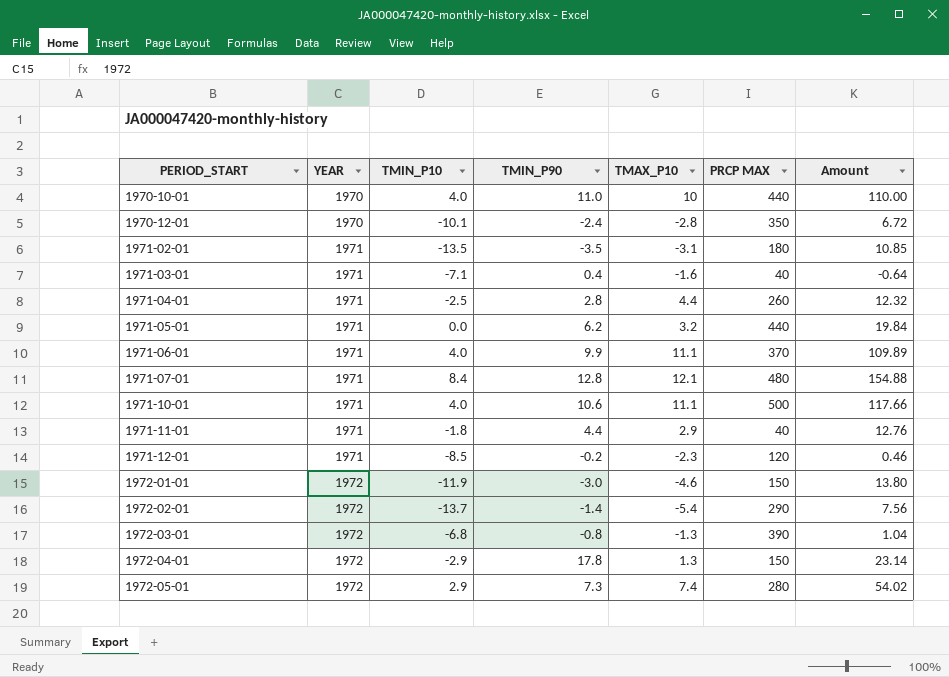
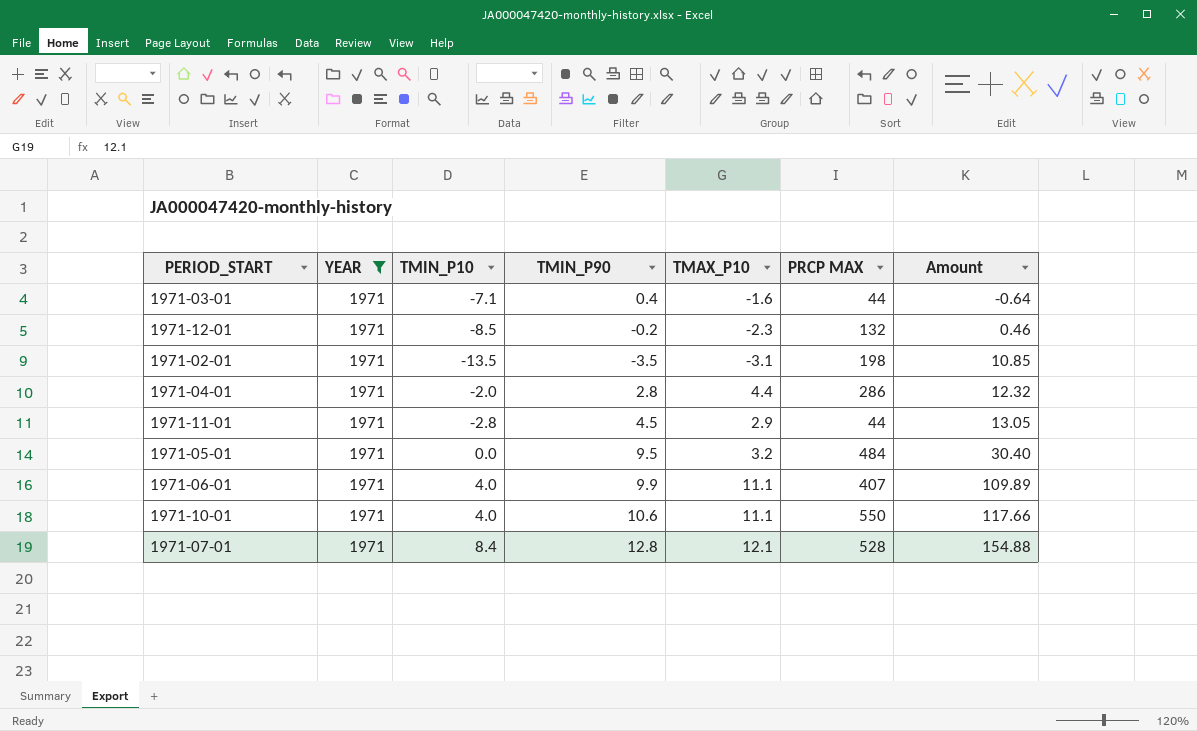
filter: none -> YEAR = 1971
row order: PERIOD_START ascending -> Amount ascending
1971-03-01 | PRCP MAX: 40 -> 44
1971-12-01 | PRCP MAX: 120 -> 132
1971-02-01 | PRCP MAX: 180 -> 198
1971-04-01 | TMIN_P10: -2.5 -> -2.0
1971-04-01 | PRCP MAX: 260 -> 286
1971-11-01 | TMIN_P10: -1.8 -> -2.8
1971-11-01 | TMIN_P90: 4.4 -> 4.5
1971-11-01 | PRCP MAX: 40 -> 44
1971-11-01 | Amount: 12.76 -> 13.05
1971-05-01 | TMIN_P90: 6.2 -> 9.5
1971-05-01 | PRCP MAX: 440 -> 484
1971-05-01 | Amount: 19.84 -> 30.40
1971-06-01 | PRCP MAX: 370 -> 407
1971-10-01 | PRCP MAX: 500 -> 550
1971-07-01 | PRCP MAX: 480 -> 528

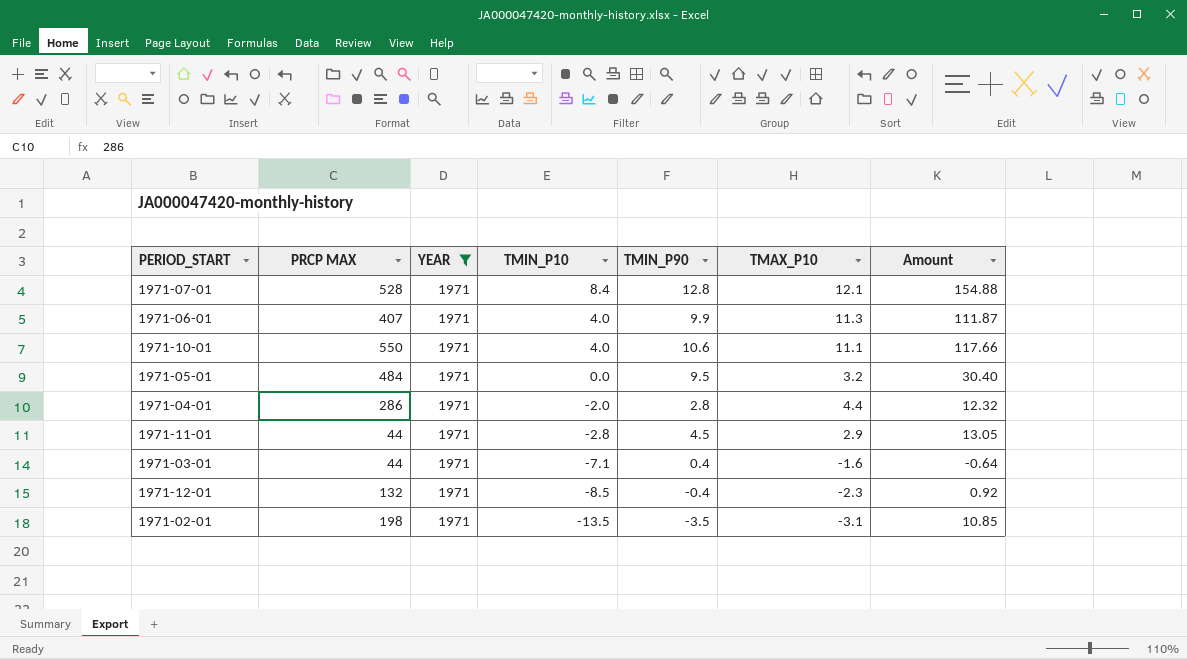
row order: Amount ascending -> TMIN_P10 descending
column PRCP MAX | position: 6 -> 2
1971-06-01 | TMAX_P10: 11.1 -> 11.3
1971-06-01 | Amount: 109.89 -> 111.87
1971-12-01 | TMIN_P90: -0.2 -> -0.4
1971-12-01 | Amount: 0.46 -> 0.92

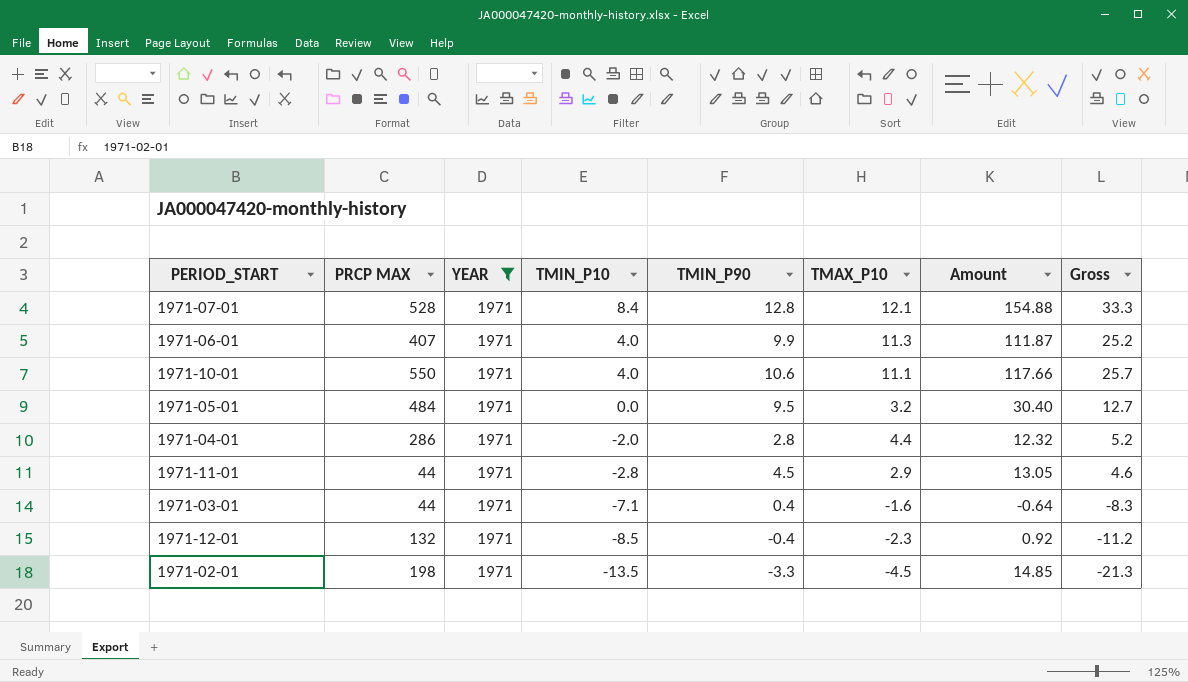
column Gross | formula: none -> [TMIN_P10] + [TMIN_P90] + [TMAX_P10]
1971-02-01 | TMIN_P90: -3.5 -> -3.3
1971-02-01 | TMAX_P10: -3.1 -> -4.5
1971-02-01 | Amount: 10.85 -> 14.85

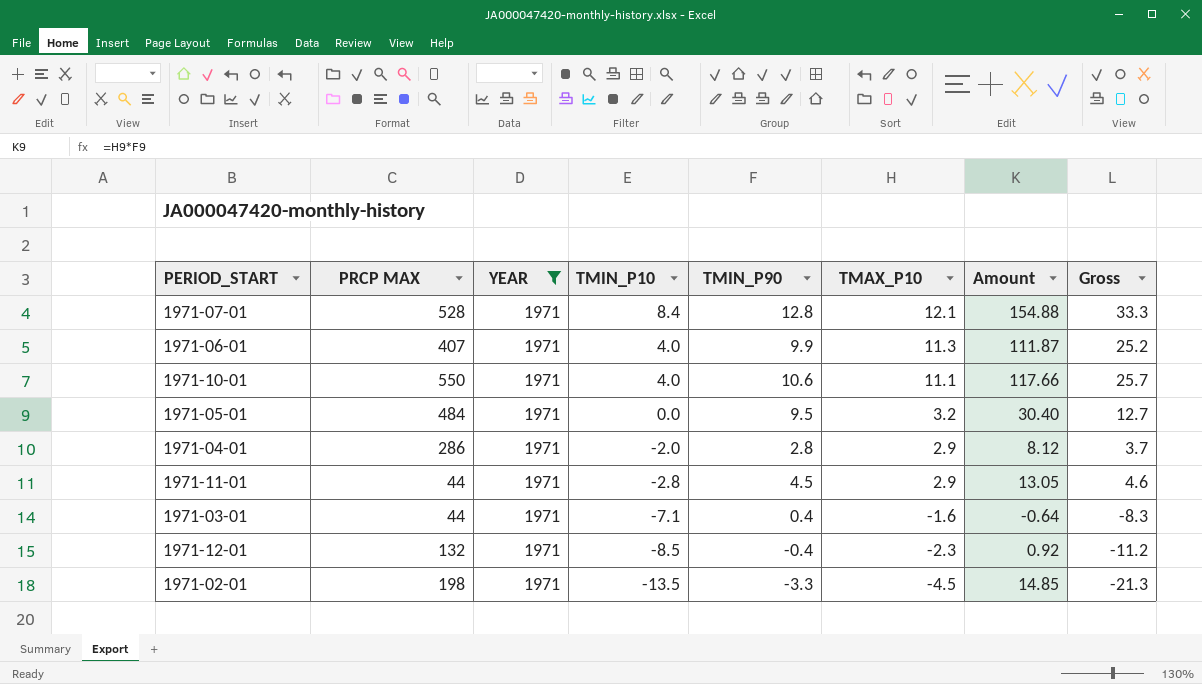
1971-04-01 | TMAX_P10: 4.4 -> 2.9
1971-04-01 | Amount: 12.32 -> 8.12
1971-04-01 | Gross: 5.2 -> 3.7

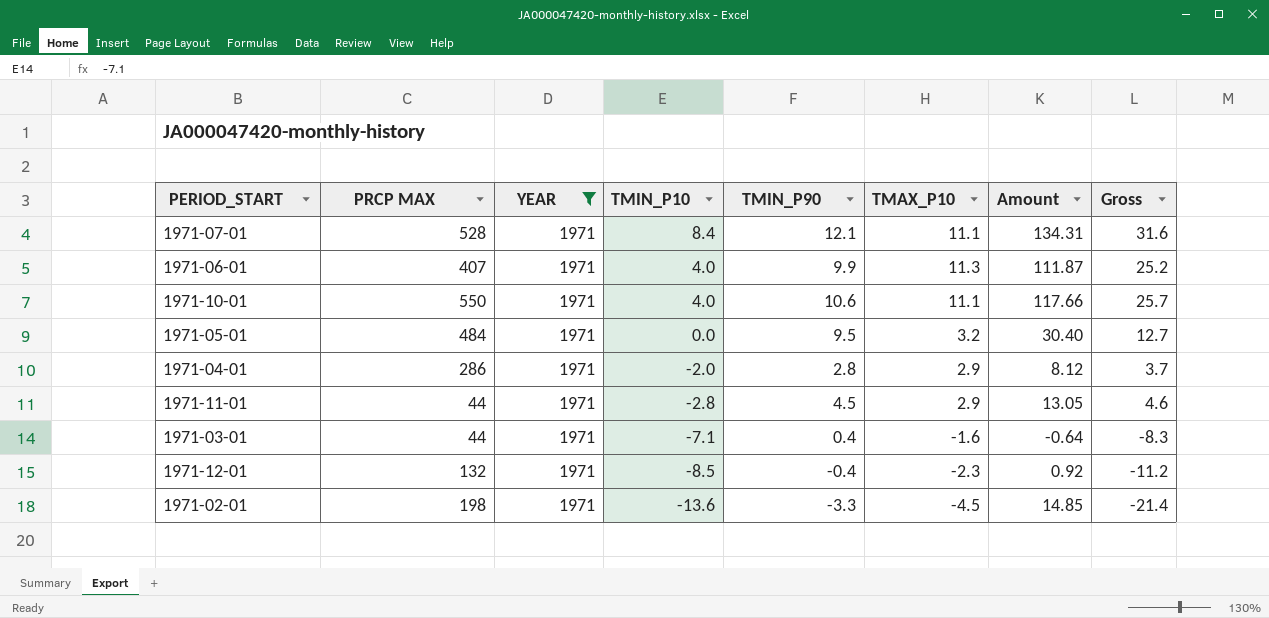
1971-07-01 | TMIN_P90: 12.8 -> 12.1
1971-07-01 | TMAX_P10: 12.1 -> 11.1
1971-07-01 | Amount: 154.88 -> 134.31
1971-07-01 | Gross: 33.3 -> 31.6
1971-02-01 | TMIN_P10: -13.5 -> -13.6
1971-02-01 | Gross: -21.3 -> -21.4

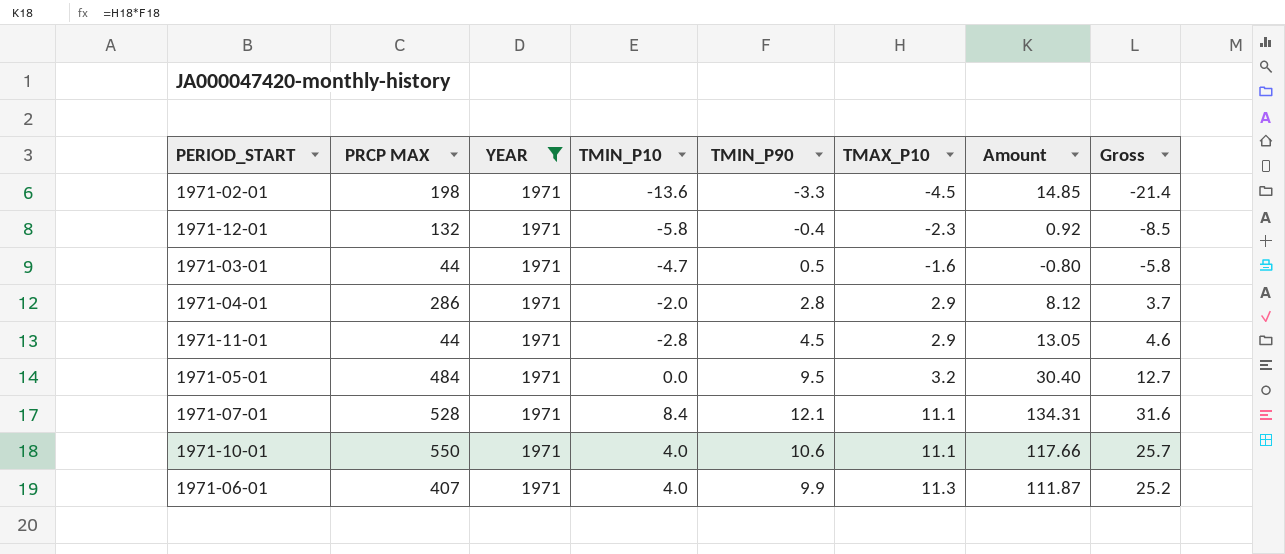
row order: TMIN_P10 descending -> TMAX_P10 ascending
1971-12-01 | TMIN_P10: -8.5 -> -5.8
1971-12-01 | Gross: -11.2 -> -8.5
1971-03-01 | TMIN_P10: -7.1 -> -4.7
1971-03-01 | TMIN_P90: 0.4 -> 0.5
1971-03-01 | Amount: -0.64 -> -0.80
1971-03-01 | Gross: -8.3 -> -5.8

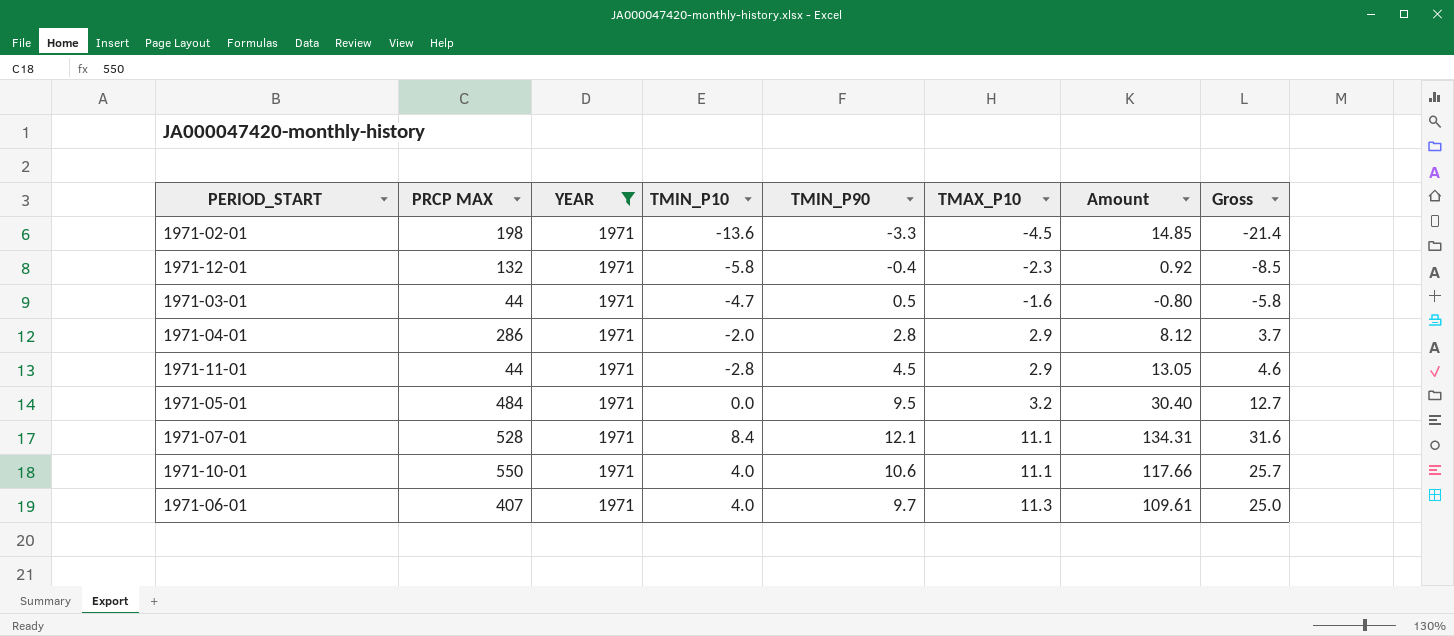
1971-06-01 | TMIN_P90: 9.9 -> 9.7
1971-06-01 | Amount: 111.87 -> 109.61
1971-06-01 | Gross: 25.2 -> 25.0

